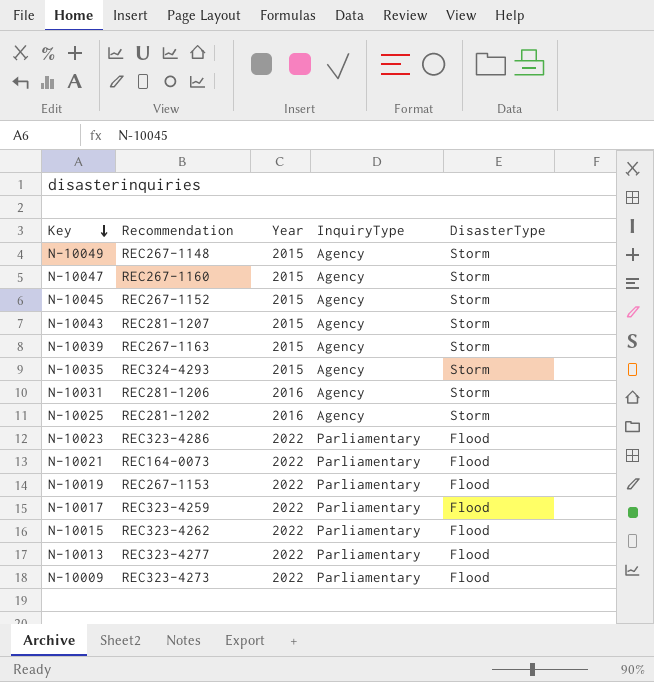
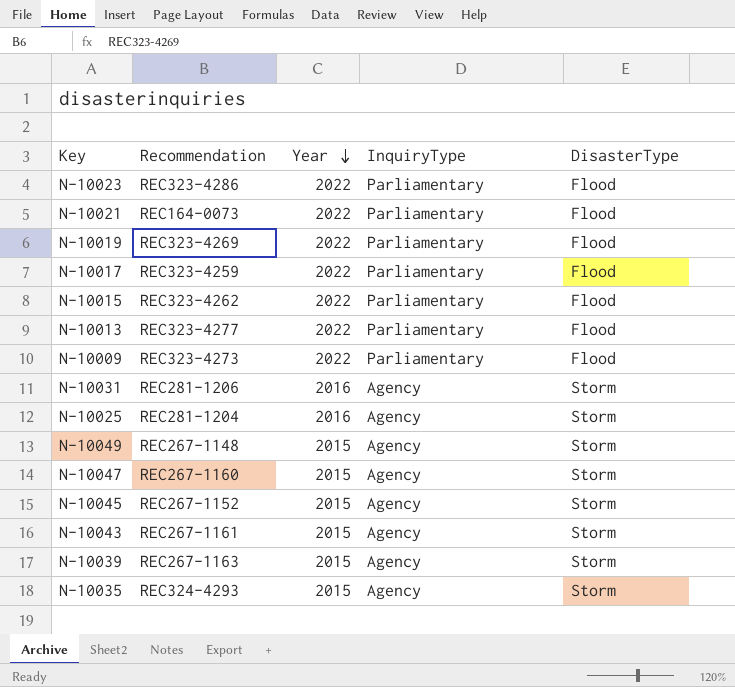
row order: Key descending -> Year descending
N-10019 | Recommendation: REC267-1153 -> REC323-4269
N-10025 | Recommendation: REC281-1202 -> REC281-1204
N-10043 | Recommendation: REC281-1207 -> REC267-1161

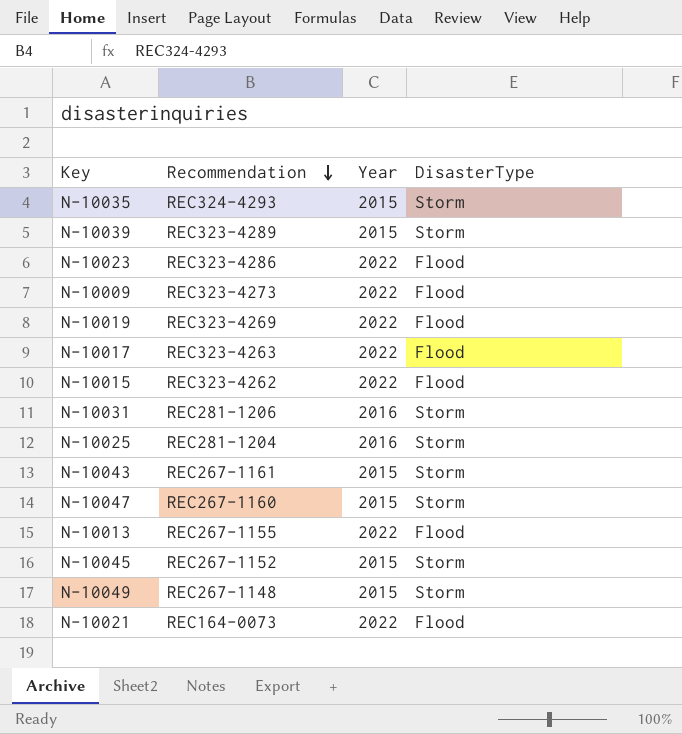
row order: Year descending -> Recommendation descending
column InquiryType | position: 4 -> none
N-10039 | Recommendation: REC267-1163 -> REC323-4289
N-10017 | Recommendation: REC323-4259 -> REC323-4263
N-10013 | Recommendation: REC323-4277 -> REC267-1155

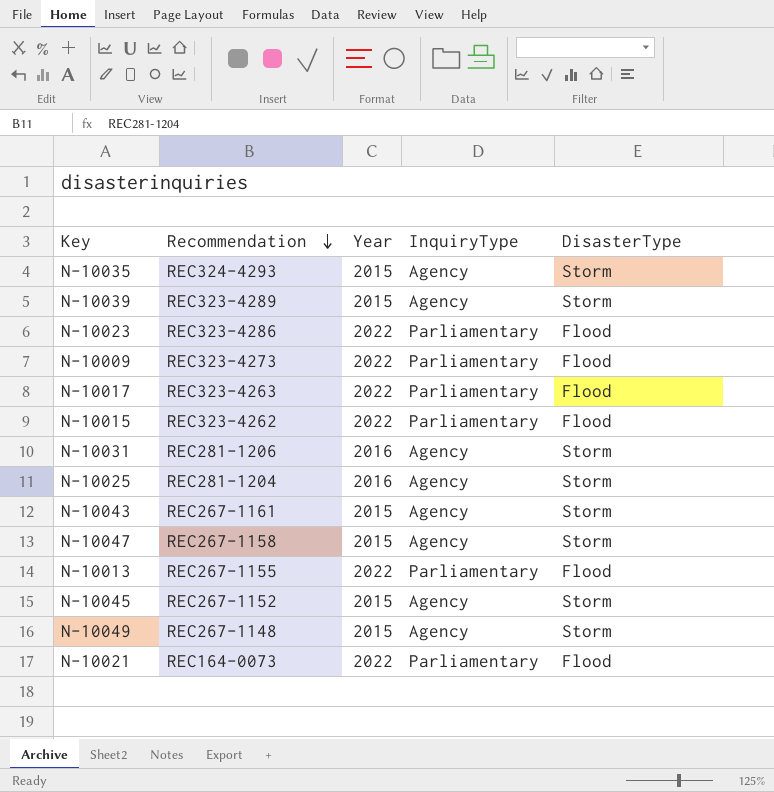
column InquiryType | position: none -> 4
row N-10019: REC323-4269 | 2022 | Flood -> none
N-10047 | Recommendation: REC267-1160 -> REC267-1158

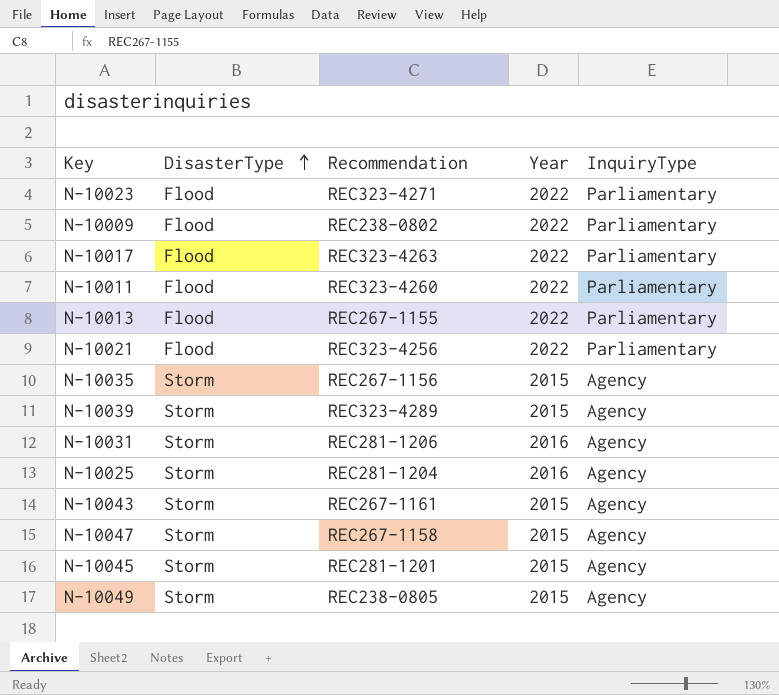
row order: Recommendation descending -> DisasterType ascending
column DisasterType | position: 5 -> 2
row N-10015: REC323-4262 | 2022 | Parliamentary | Flood -> none
N-10023 | Recommendation: REC323-4286 -> REC323-4271
N-10009 | Recommendation: REC323-4273 -> REC238-0802
row N-10011: none -> Flood | REC323-4260 | 2022 | Parliamentary
N-10021 | Recommendation: REC164-0073 -> REC323-4256
N-10035 | Recommendation: REC324-4293 -> REC267-1156
N-10045 | Recommendation: REC267-1152 -> REC281-1201
N-10049 | Recommendation: REC267-1148 -> REC238-0805

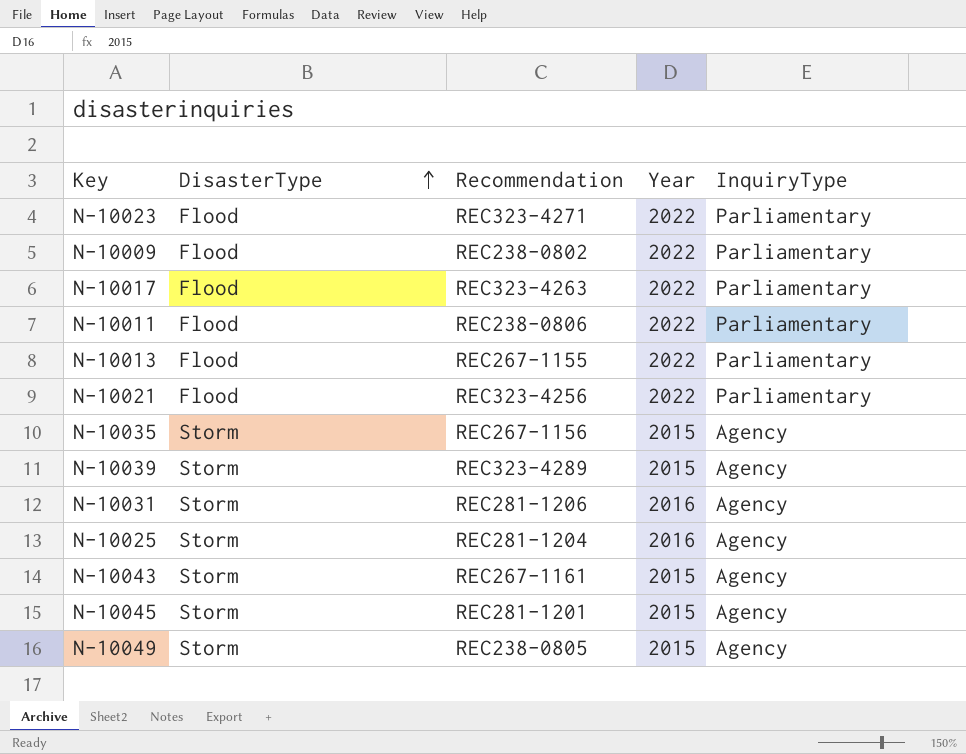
row N-10047: Storm | REC267-1158 | 2015 | Agency -> none
N-10011 | Recommendation: REC323-4260 -> REC238-0806

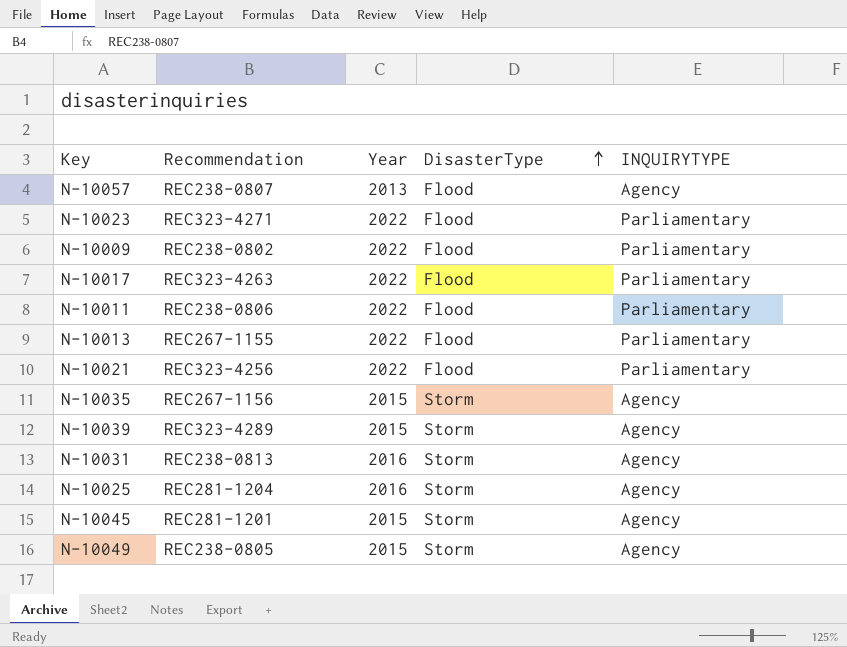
column DisasterType | position: 2 -> 4
column name: InquiryType -> INQUIRYTYPE
row N-10043: Storm | REC267-1161 | 2015 | Agency -> none
row N-10057: none -> REC238-0807 | 2013 | Flood | Agency
N-10031 | Recommendation: REC281-1206 -> REC238-0813

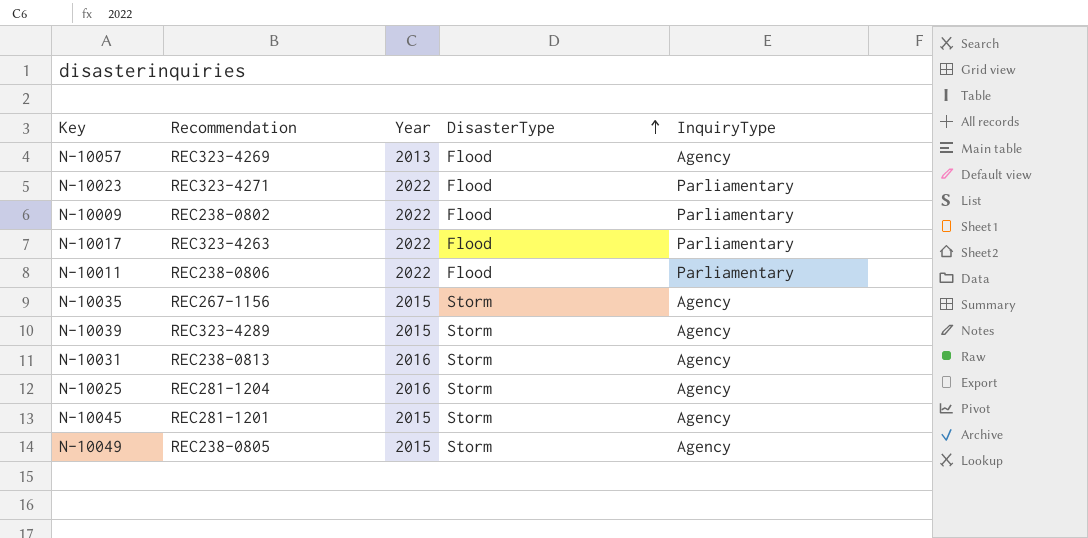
column name: INQUIRYTYPE -> InquiryType
row N-10013: REC267-1155 | 2022 | Flood | Parliamentary -> none
row N-10021: REC323-4256 | 2022 | Flood | Parliamentary -> none
N-10057 | Recommendation: REC238-0807 -> REC323-4269

